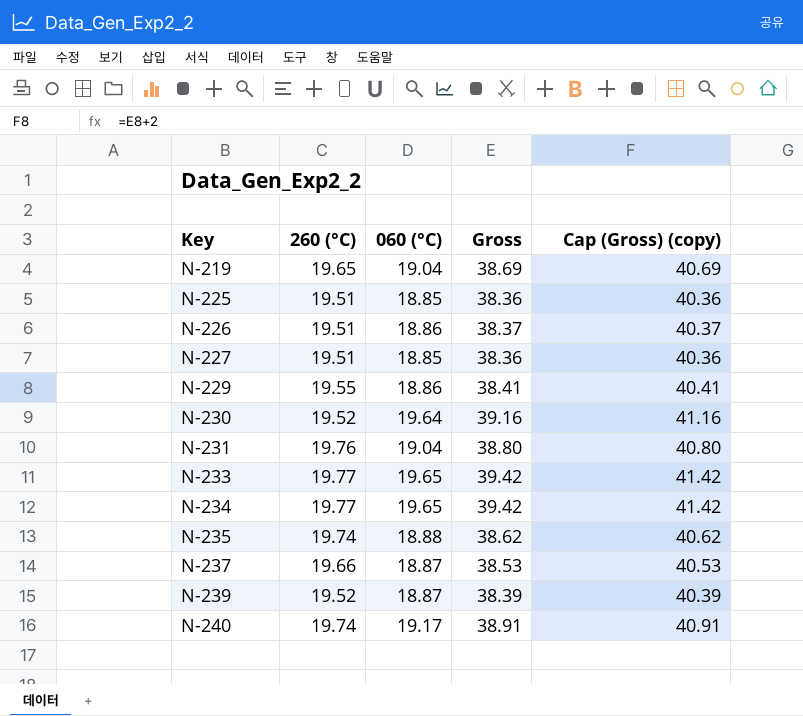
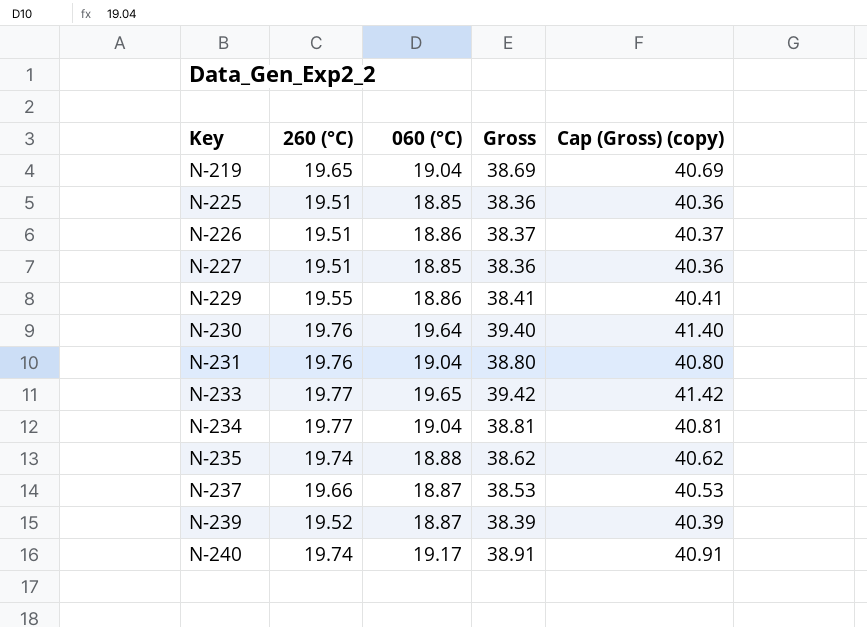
N-230 | 260 (°C): 19.52 -> 19.76
N-230 | Gross: 39.16 -> 39.40
N-230 | Cap (Gross) (copy): 41.16 -> 41.40
N-234 | 060 (°C): 19.65 -> 19.04
N-234 | Gross: 39.42 -> 38.81
N-234 | Cap (Gross) (copy): 41.42 -> 40.81

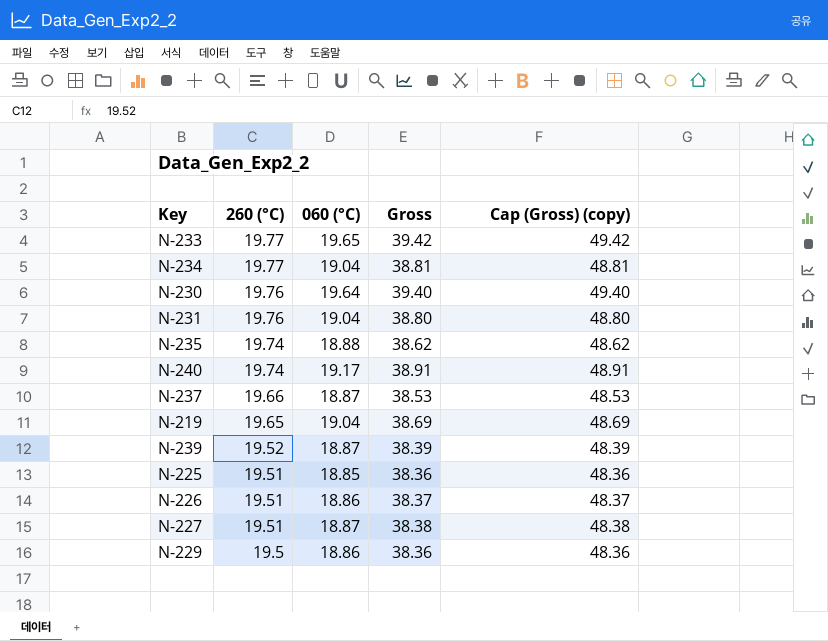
row order: Key ascending -> 260 (°C) descending
column Cap (Gross) (copy) | formula: [Gross] + 2 -> [Gross] + 10
N-227 | 060 (°C): 18.85 -> 18.87
N-227 | Gross: 38.36 -> 38.38
N-229 | 260 (°C): 19.55 -> 19.5
N-229 | Gross: 38.41 -> 38.36

